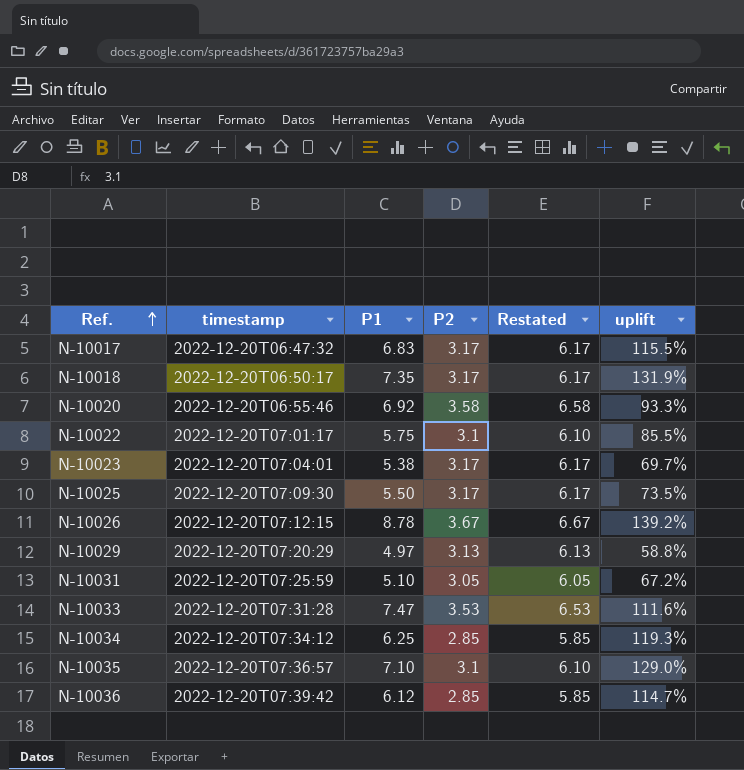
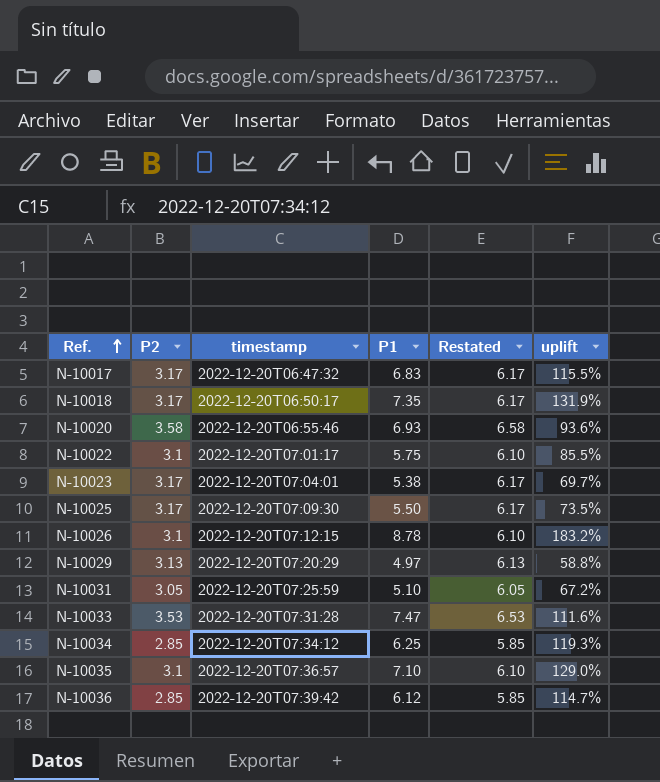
column P2 | position: 4 -> 2
N-10020 | P1: 6.92 -> 6.93
N-10020 | uplift: 93.3% -> 93.6%
N-10026 | P2: 3.67 -> 3.1
N-10026 | Restated: 6.67 -> 6.10
N-10026 | uplift: 139.2% -> 183.2%

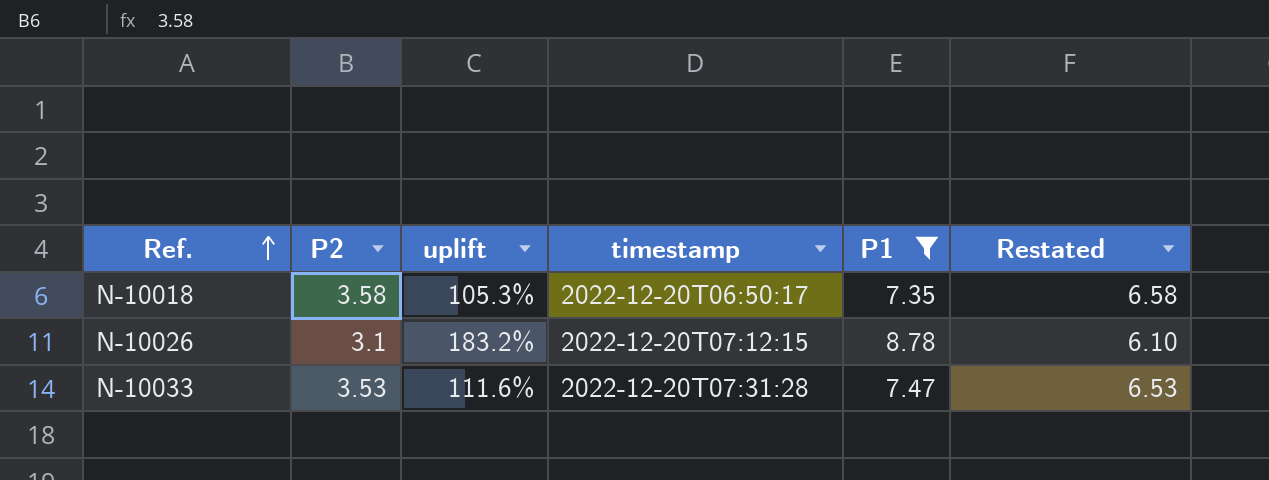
filter: none -> P1 >= 7.35
column uplift | position: 6 -> 3
N-10018 | P2: 3.17 -> 3.58
N-10018 | uplift: 131.9% -> 105.3%
N-10018 | Restated: 6.17 -> 6.58

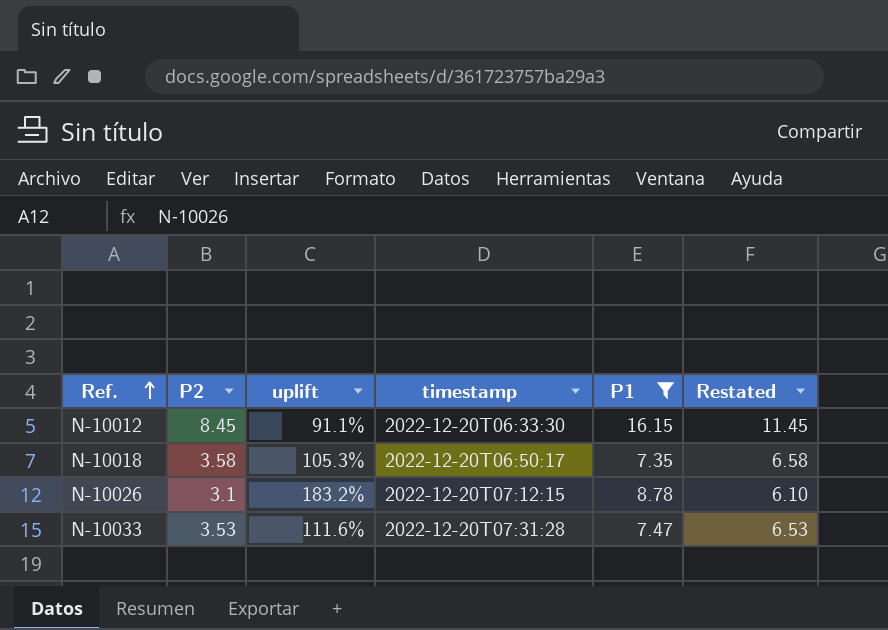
row N-10012: none -> 8.45 | 91.1% | 2022-12-20T06:33:30 | 16.15 | 11.45

